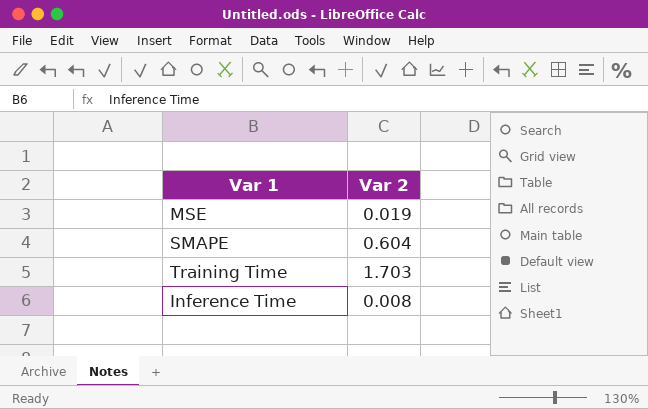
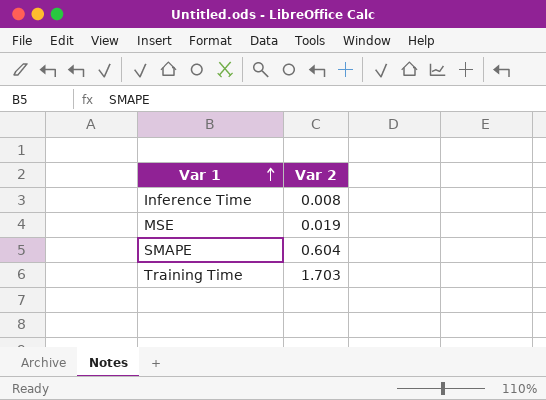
row order: none -> Var 1 ascending

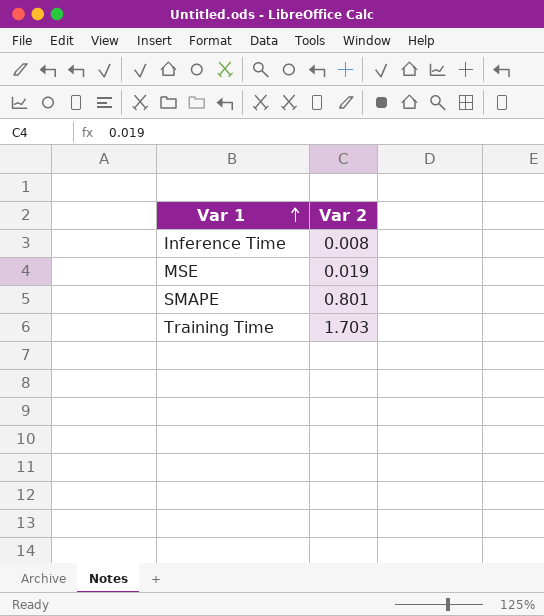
SMAPE | Var 2: 0.604 -> 0.801

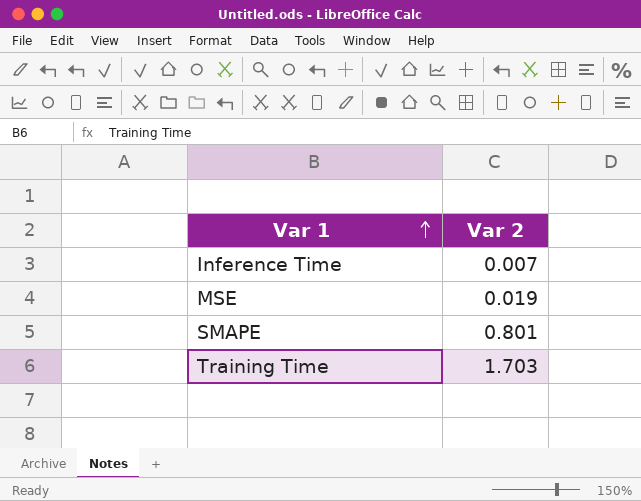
Inference Time | Var 2: 0.008 -> 0.007

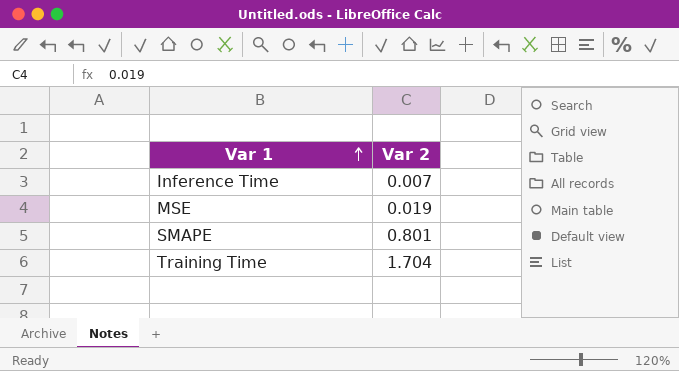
Training Time | Var 2: 1.703 -> 1.704

